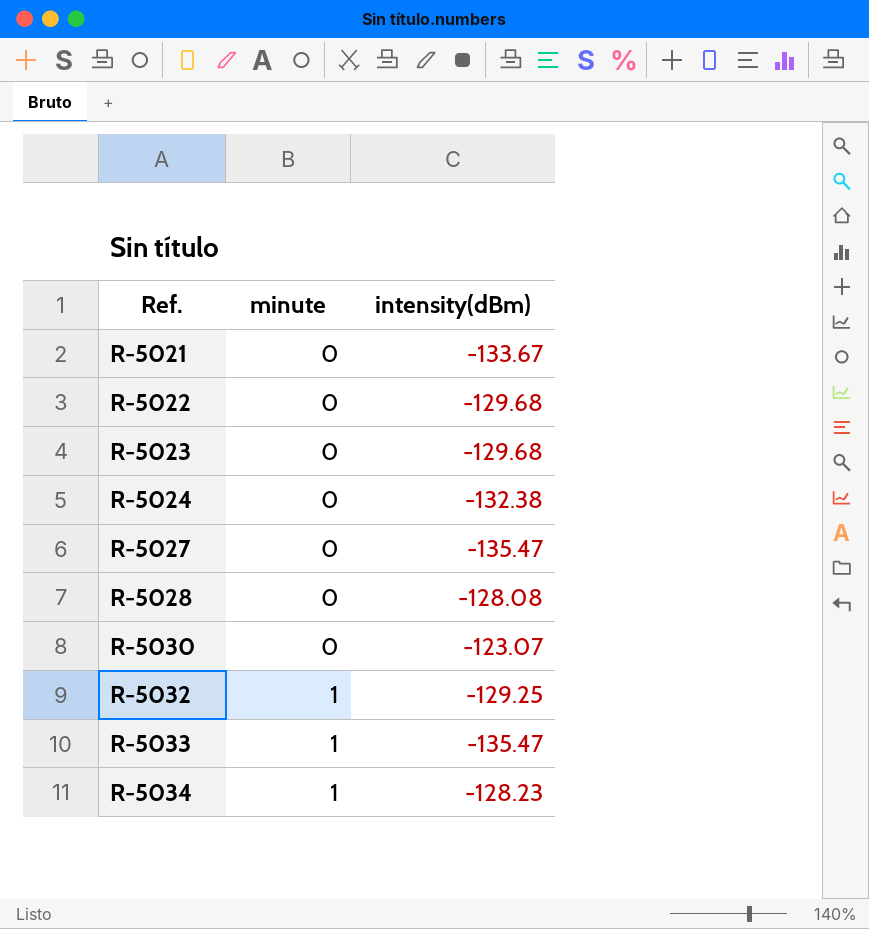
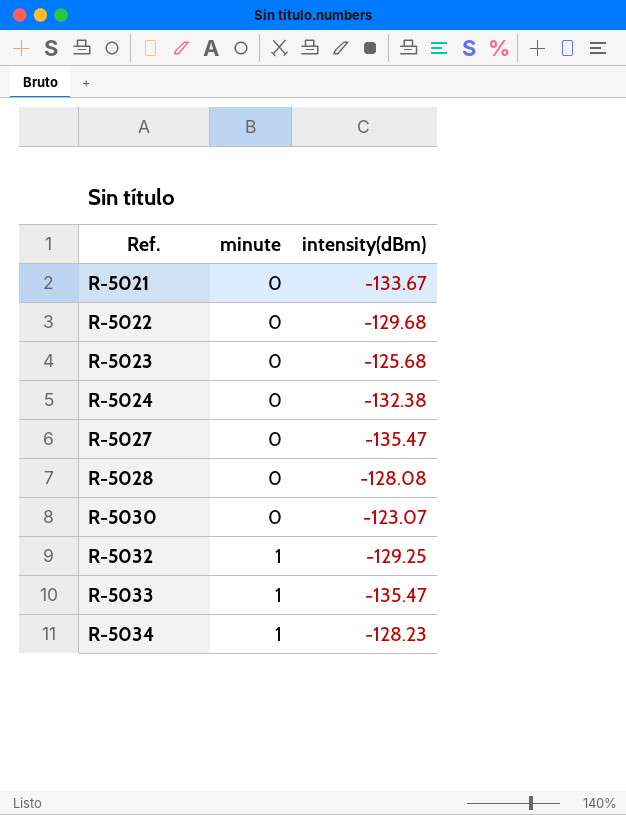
R-5023 | intensity(dBm): -129.68 -> -125.68

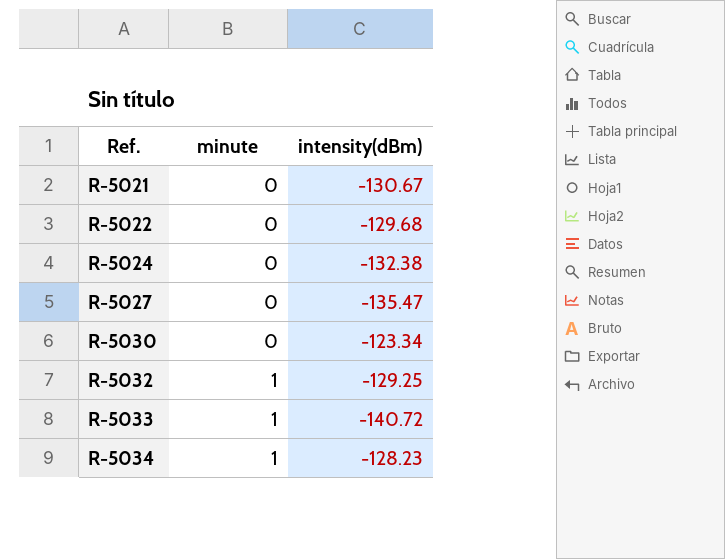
row R-5023: 0 | -125.68 -> none
row R-5028: 0 | -128.08 -> none
R-5021 | intensity(dBm): -133.67 -> -130.67
R-5030 | intensity(dBm): -123.07 -> -123.34
R-5033 | intensity(dBm): -135.47 -> -140.72

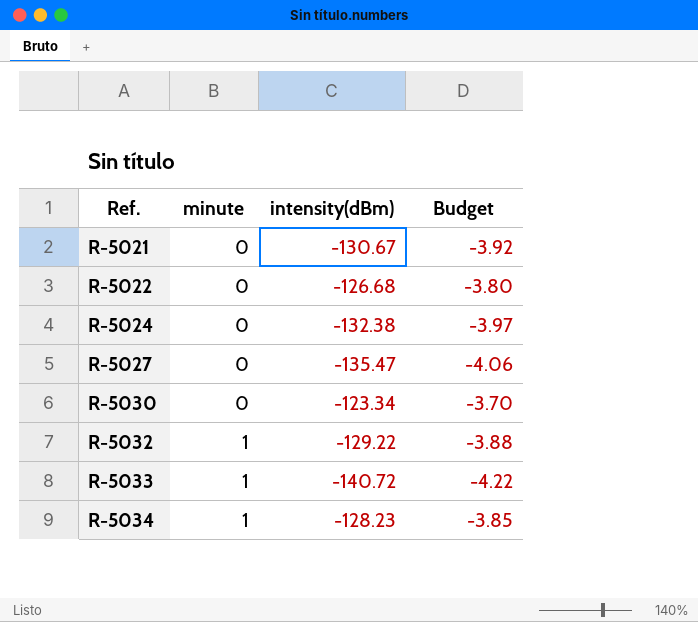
column Budget | formula: none -> [intensity(dBm)] * 0.03
R-5022 | intensity(dBm): -129.68 -> -126.68
R-5032 | intensity(dBm): -129.25 -> -129.22

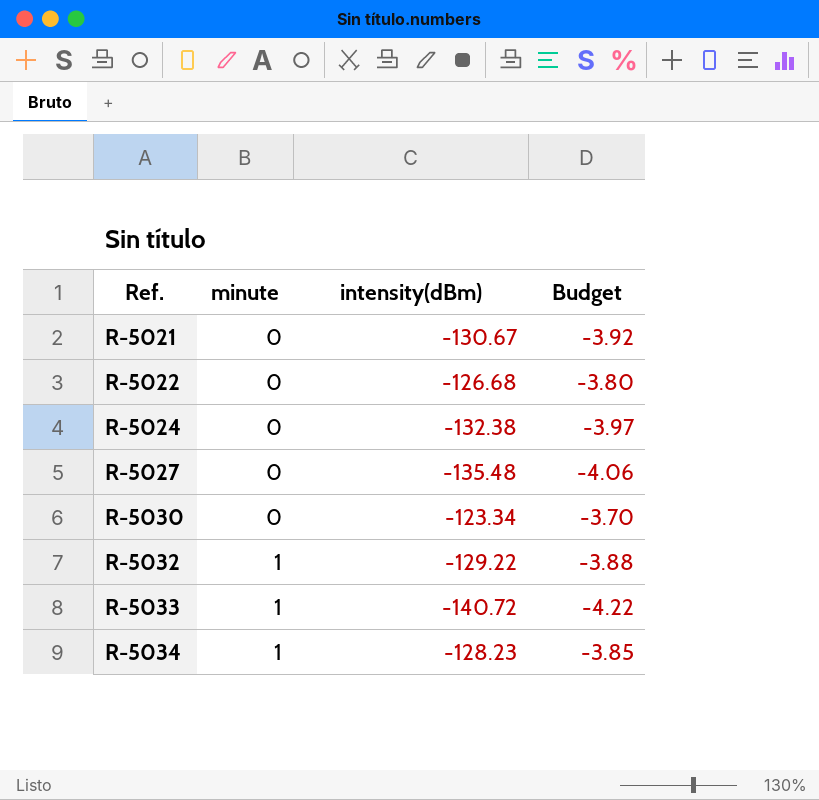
R-5027 | intensity(dBm): -135.47 -> -135.48

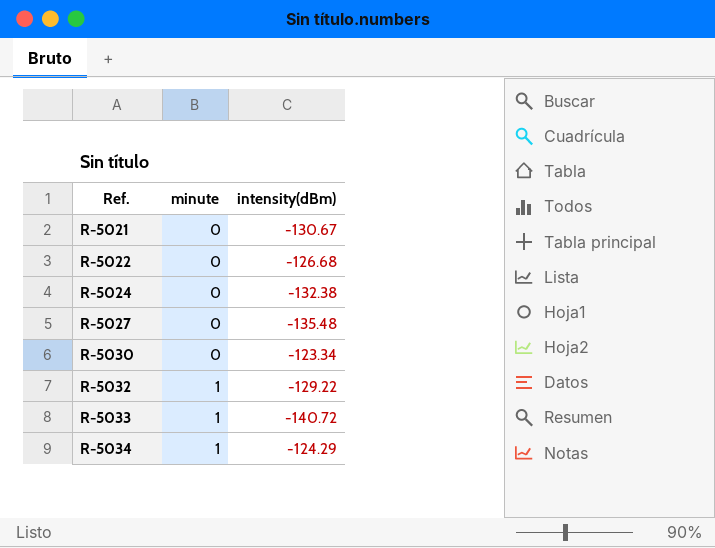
column Budget | formula: [intensity(dBm)] * 0.03 -> none
R-5034 | intensity(dBm): -128.23 -> -124.29

